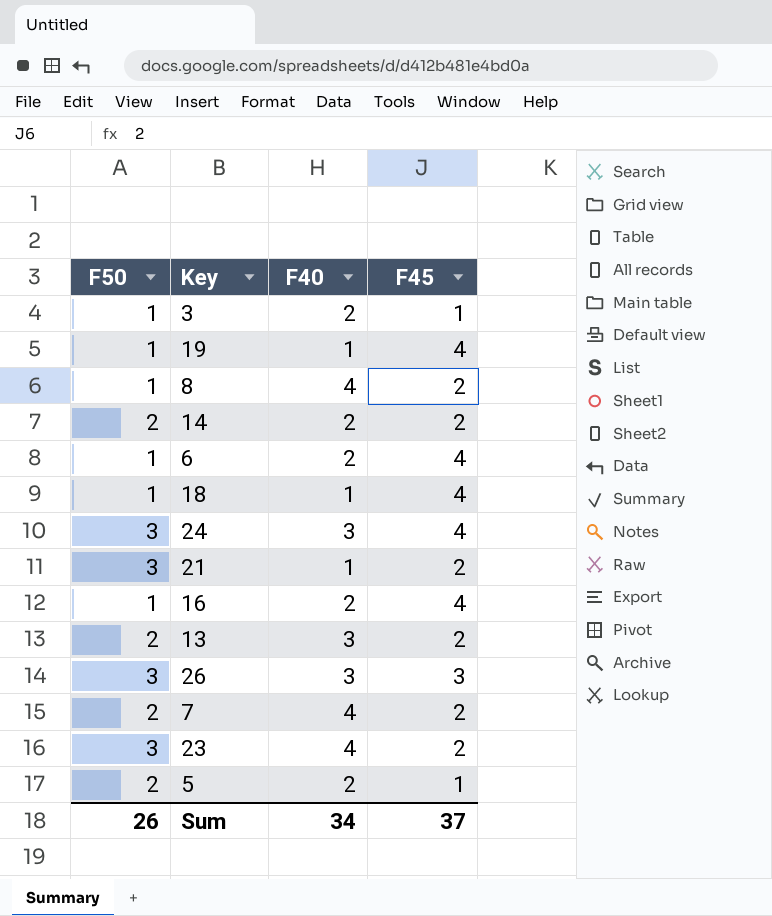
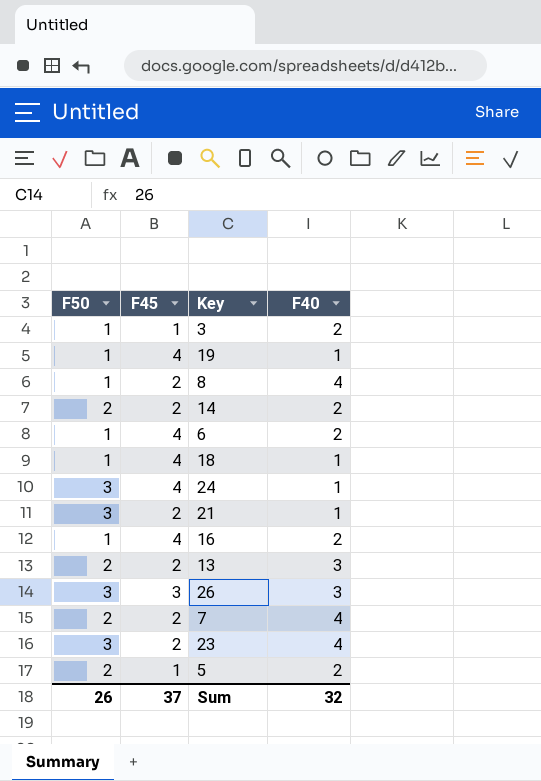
column F45 | position: 4 -> 2
24 | F40: 3 -> 1
Sum | F40: 34 -> 32

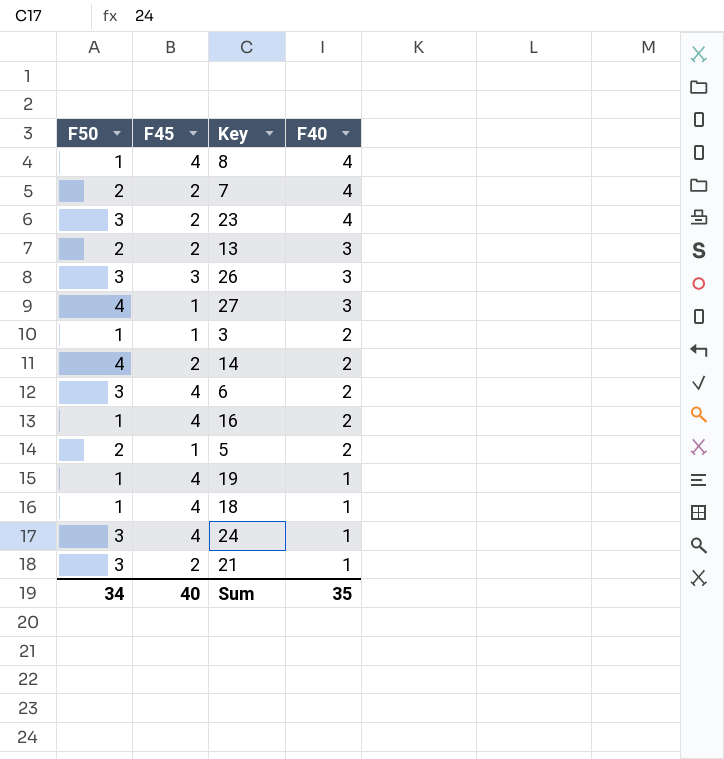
row order: none -> F40 descending
8 | F45: 2 -> 4
row 27: none -> 4 | 1 | 3
14 | F50: 2 -> 4
6 | F50: 1 -> 3
Sum | F50: 26 -> 34
Sum | F45: 37 -> 40
Sum | F40: 32 -> 35

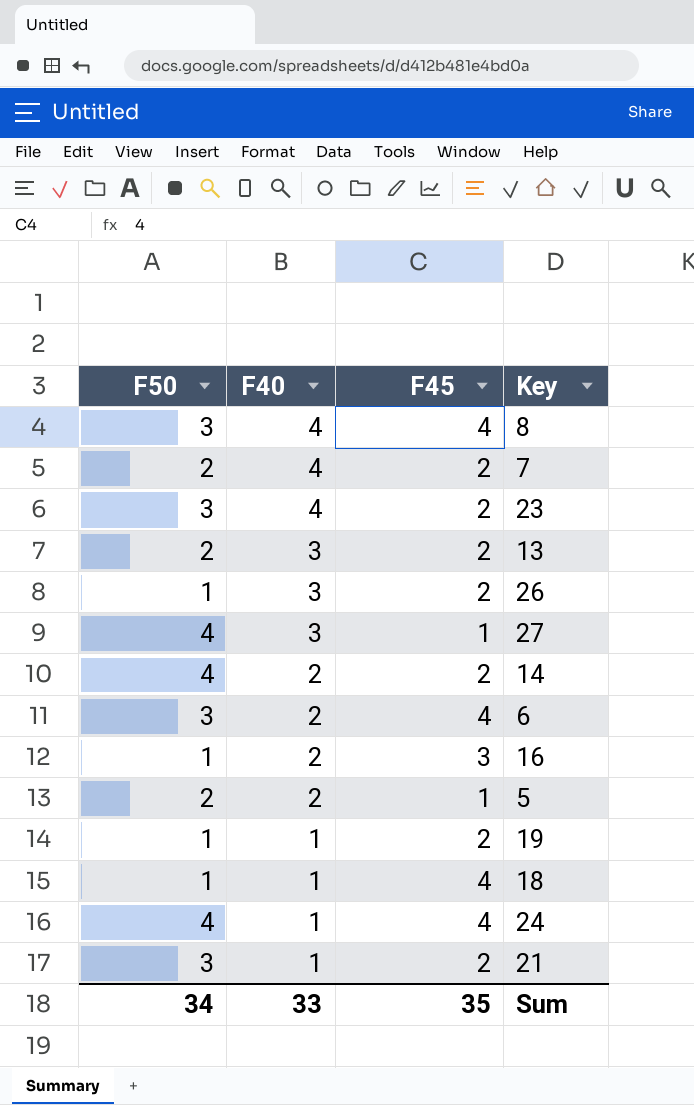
column F40 | position: 4 -> 2
row 3: 1 | 1 | 2 -> none
8 | F50: 1 -> 3
26 | F50: 3 -> 1
26 | F45: 3 -> 2
16 | F45: 4 -> 3
19 | F45: 4 -> 2
24 | F50: 3 -> 4
Sum | F40: 35 -> 33
Sum | F45: 40 -> 35

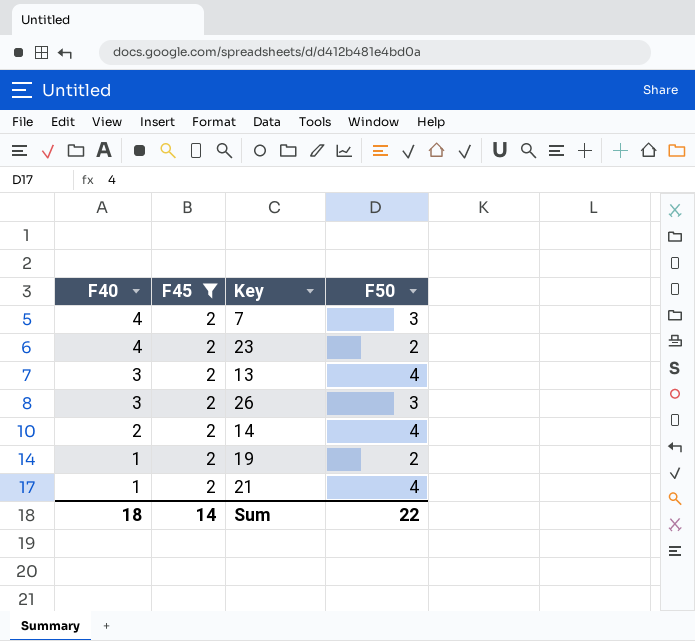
filter: none -> F45 = 2
column F50 | position: 1 -> 4
7 | F50: 2 -> 3
23 | F50: 3 -> 2
13 | F50: 2 -> 4
26 | F50: 1 -> 3
19 | F50: 1 -> 2
21 | F50: 3 -> 4
Sum | F40: 33 -> 18
Sum | F45: 35 -> 14
Sum | F50: 34 -> 22

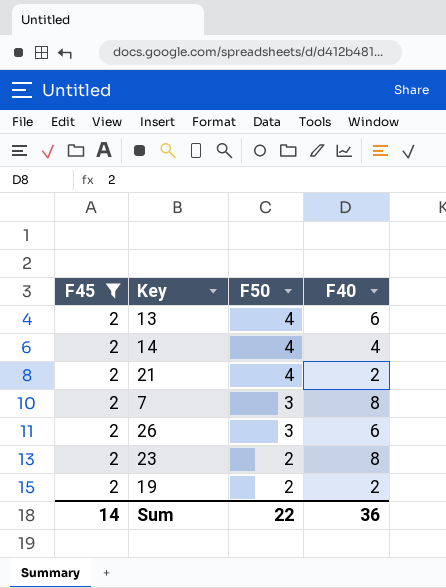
row order: F40 descending -> F50 descending
column F40 | position: 1 -> 4
13 | F40: 3 -> 6
14 | F40: 2 -> 4
21 | F40: 1 -> 2
7 | F40: 4 -> 8
26 | F40: 3 -> 6
23 | F40: 4 -> 8
19 | F40: 1 -> 2
Sum | F40: 18 -> 36

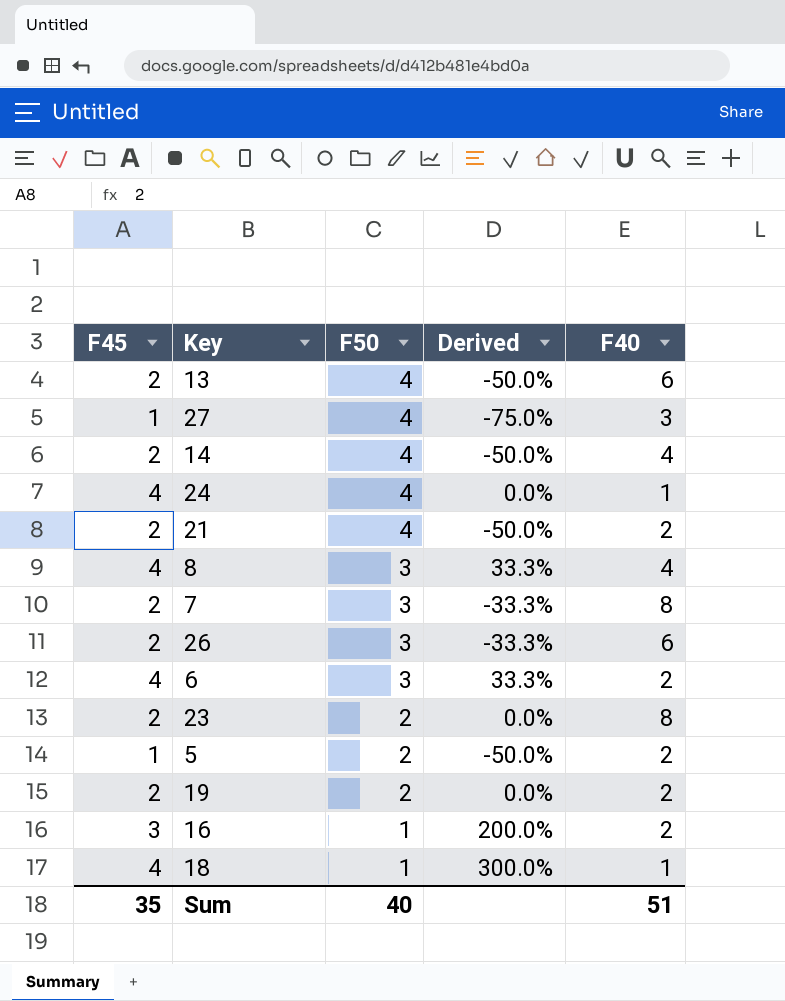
filter: F45 = 2 -> none
column Derived | formula: none -> ([F45] - [F50]) / [F50]
Sum | F45: 14 -> 35
Sum | F50: 22 -> 40
Sum | F40: 36 -> 51

